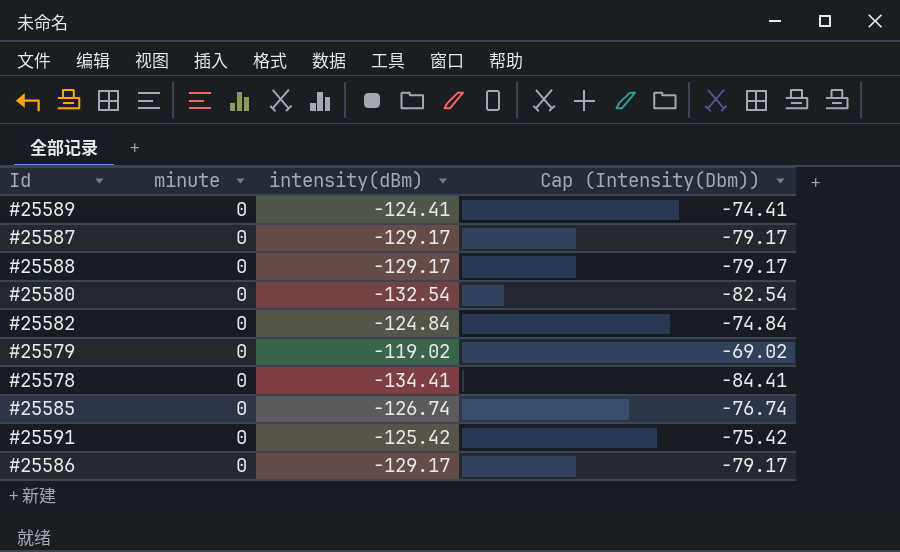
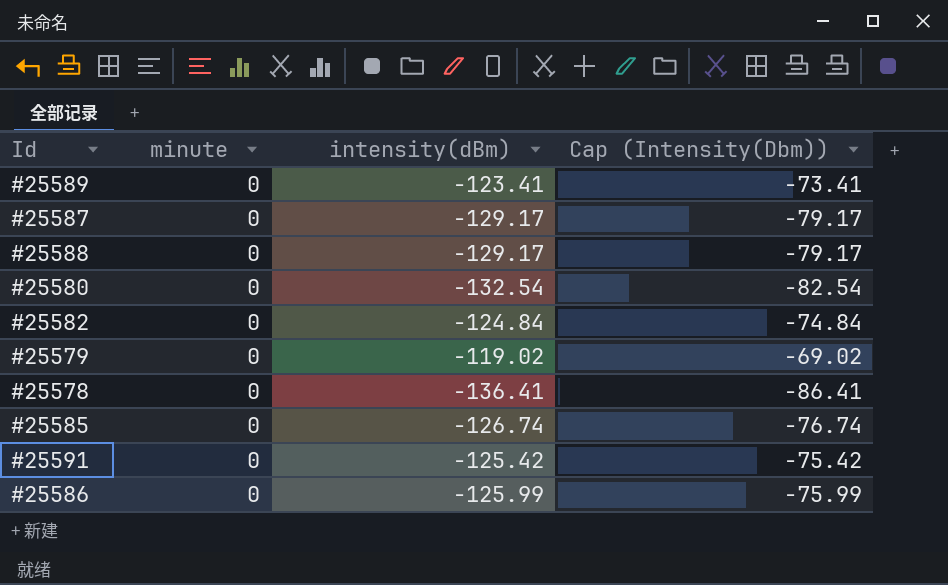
#25589 | intensity(dBm): -124.41 -> -123.41
#25589 | Cap (Intensity(Dbm)): -74.41 -> -73.41
#25578 | intensity(dBm): -134.41 -> -136.41
#25578 | Cap (Intensity(Dbm)): -84.41 -> -86.41
#25586 | intensity(dBm): -129.17 -> -125.99
#25586 | Cap (Intensity(Dbm)): -79.17 -> -75.99

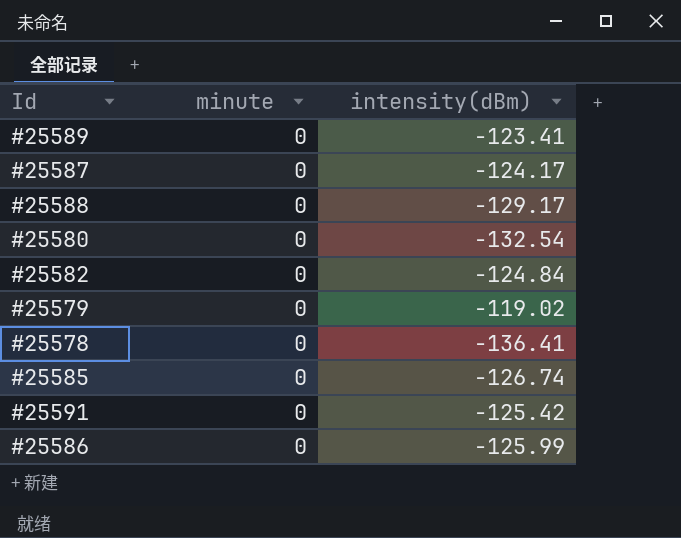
column Cap (Intensity(Dbm)) | formula: [intensity(dBm)] + 50 -> none
#25587 | intensity(dBm): -129.17 -> -124.17

